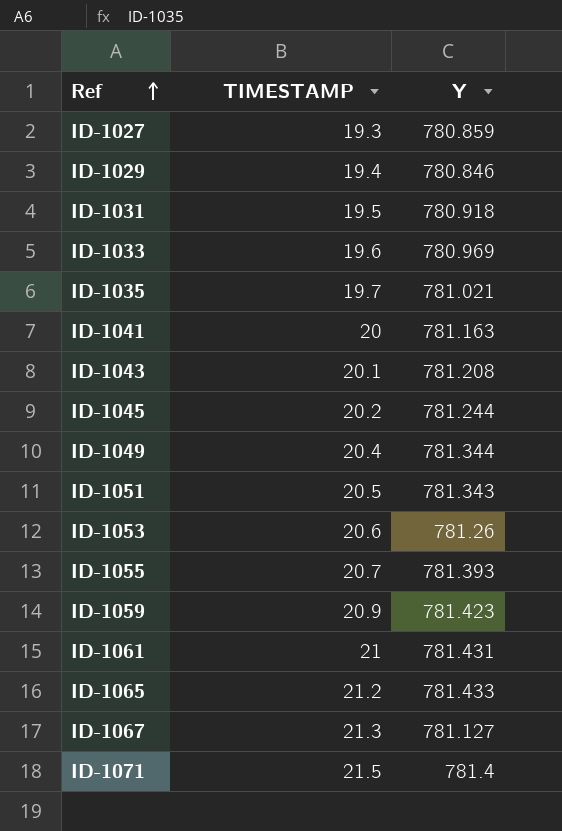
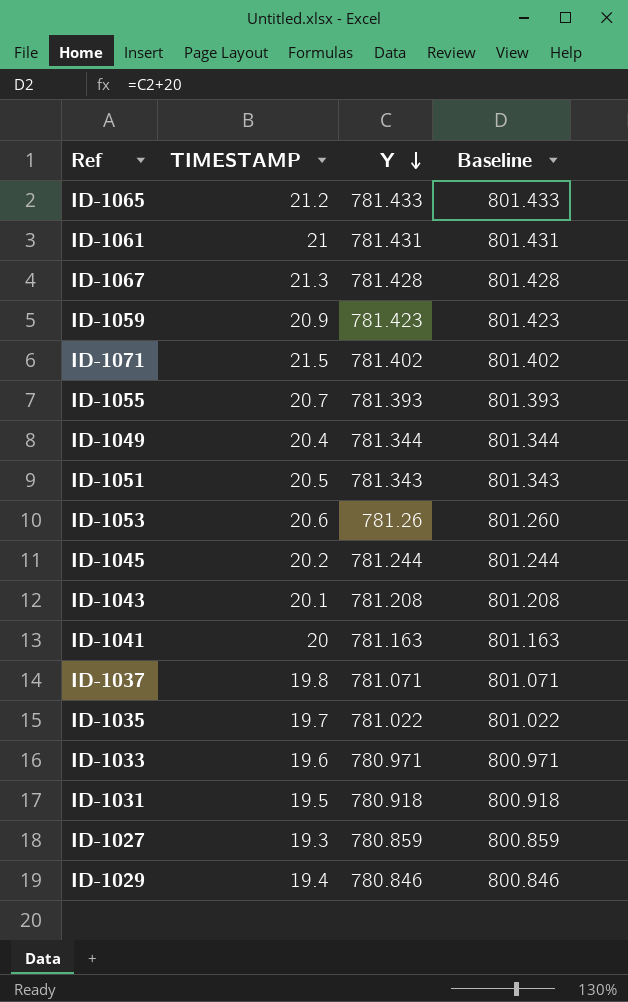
row order: Ref ascending -> Y descending
column Baseline | formula: none -> [Y] + 20
ID-1067 | Y: 781.127 -> 781.428
ID-1071 | Y: 781.4 -> 781.402
row ID-1037: none -> 19.8 | 781.071 | 801.071
ID-1035 | Y: 781.021 -> 781.022
ID-1033 | Y: 780.969 -> 780.971

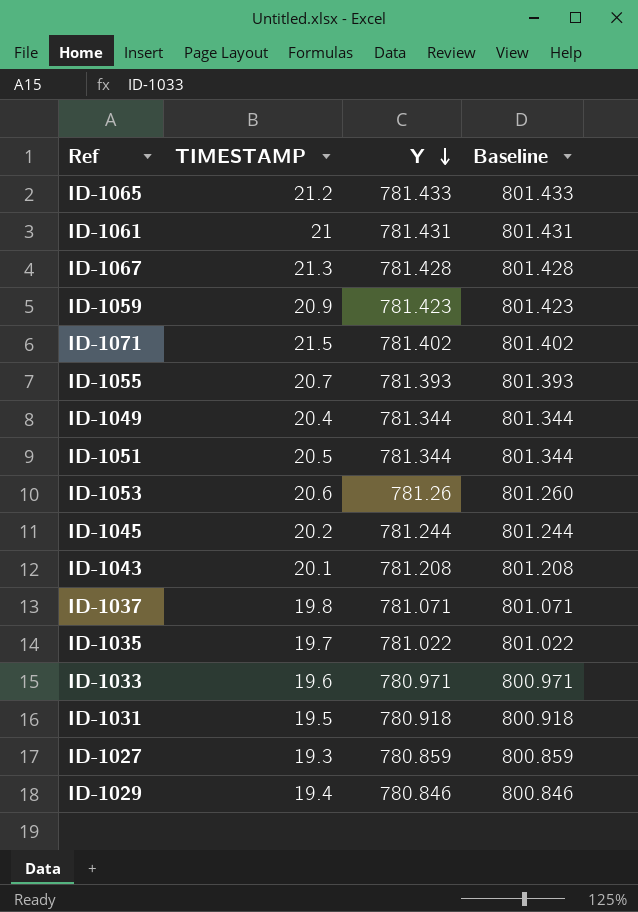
row ID-1041: 20 | 781.163 | 801.163 -> none
ID-1051 | Y: 781.343 -> 781.344
ID-1051 | Baseline: 801.343 -> 801.344

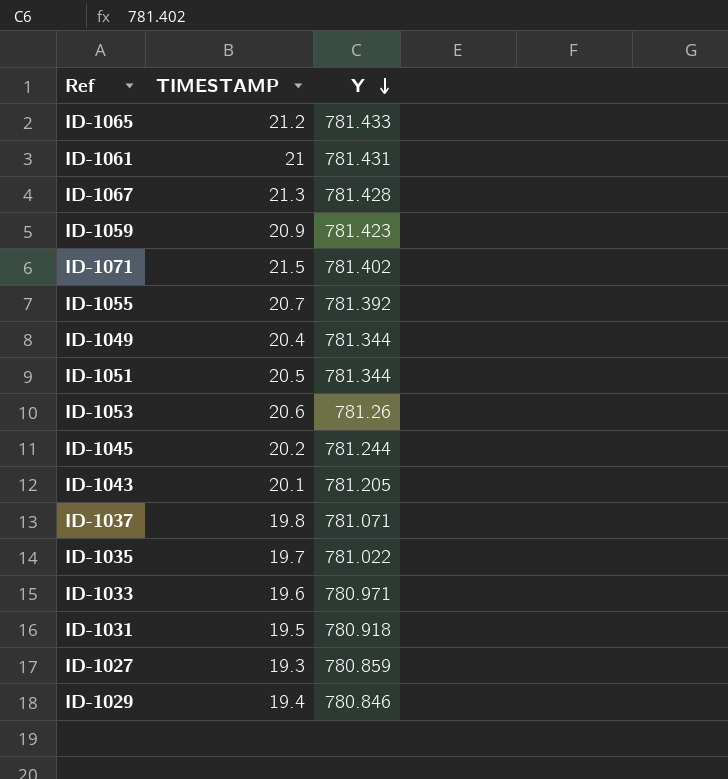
column Baseline | formula: [Y] + 20 -> none
ID-1055 | Y: 781.393 -> 781.392
ID-1043 | Y: 781.208 -> 781.205

